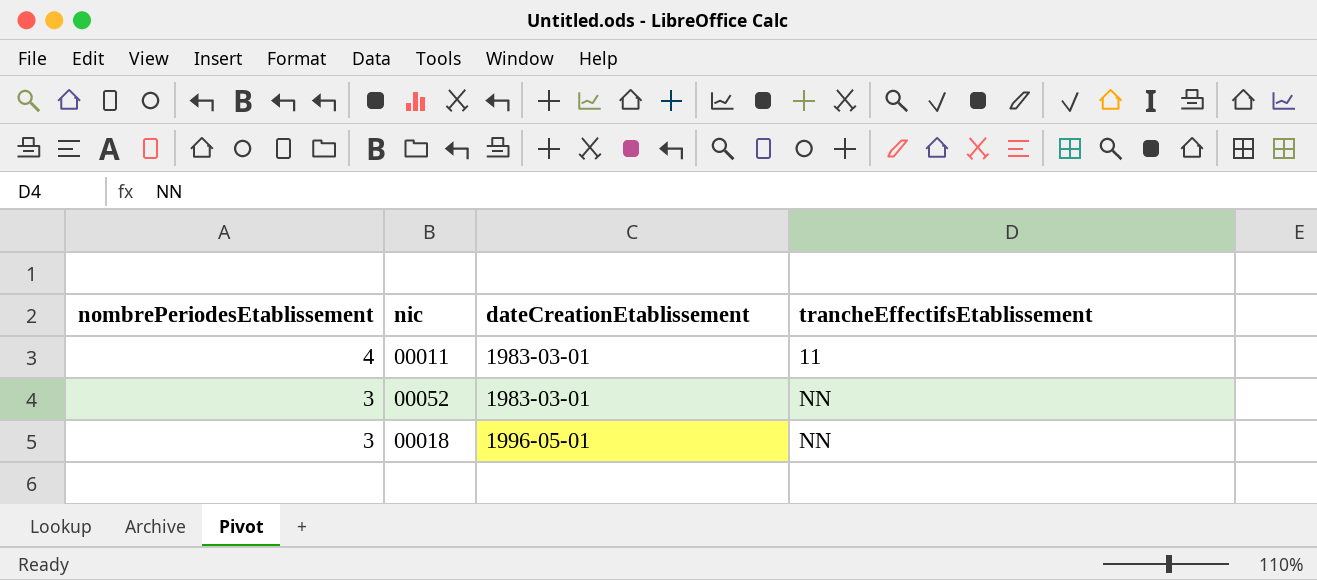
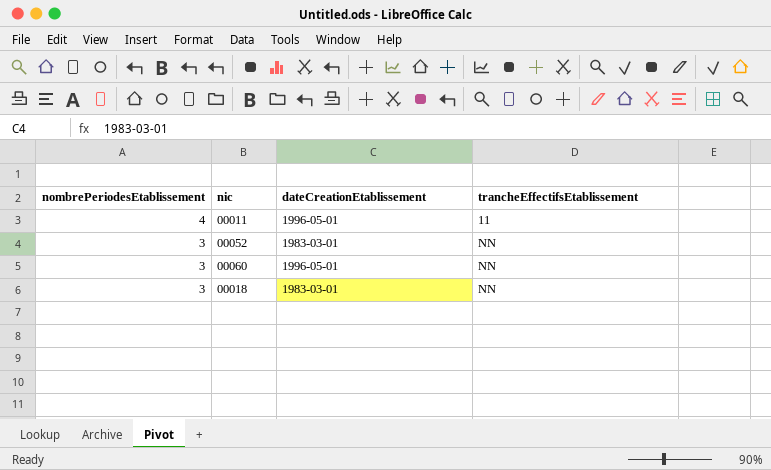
00011 | dateCreationEtablissement: 1983-03-01 -> 1996-05-01
row 00060: none -> 3 | 1996-05-01 | NN
00018 | dateCreationEtablissement: 1996-05-01 -> 1983-03-01

